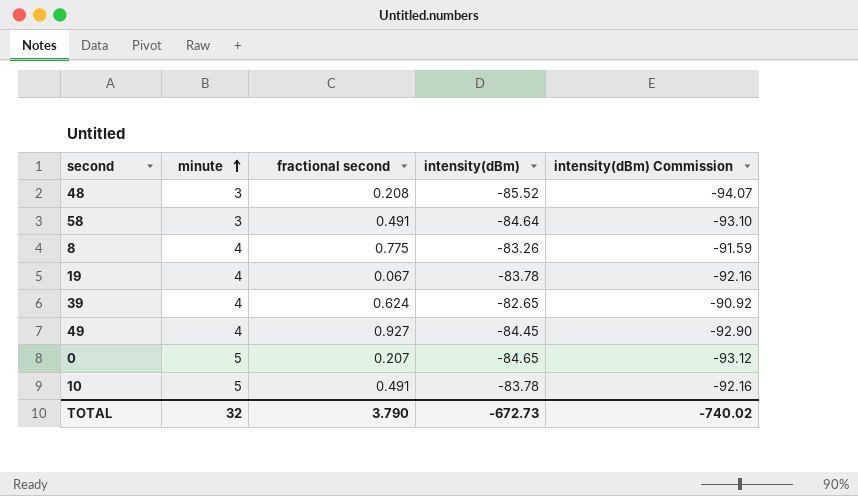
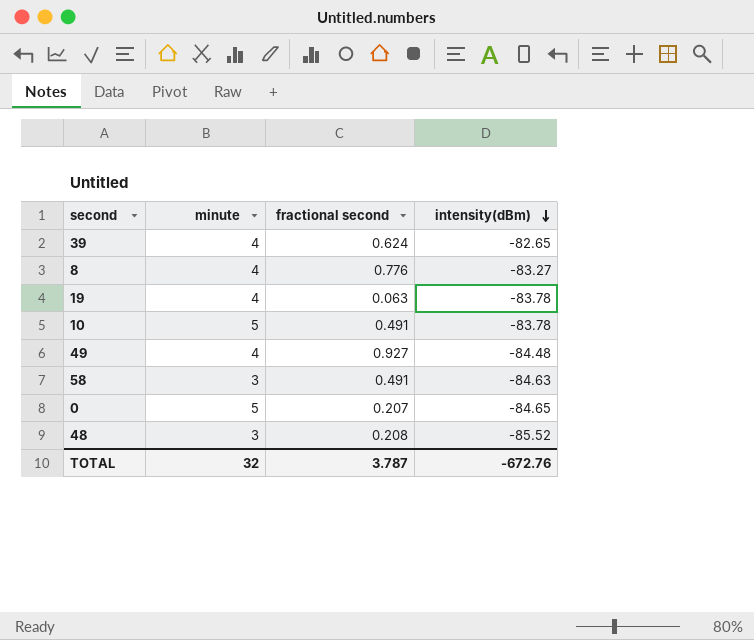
row order: minute ascending -> intensity(dBm) descending
column intensity(dBm) Commission | formula: [intensity(dBm)] * 1.1 -> none
8 | fractional second: 0.775 -> 0.776
8 | intensity(dBm): -83.26 -> -83.27
19 | fractional second: 0.067 -> 0.063
49 | intensity(dBm): -84.45 -> -84.48
58 | intensity(dBm): -84.64 -> -84.63
TOTAL | fractional second: 3.790 -> 3.787
TOTAL | intensity(dBm): -672.73 -> -672.76

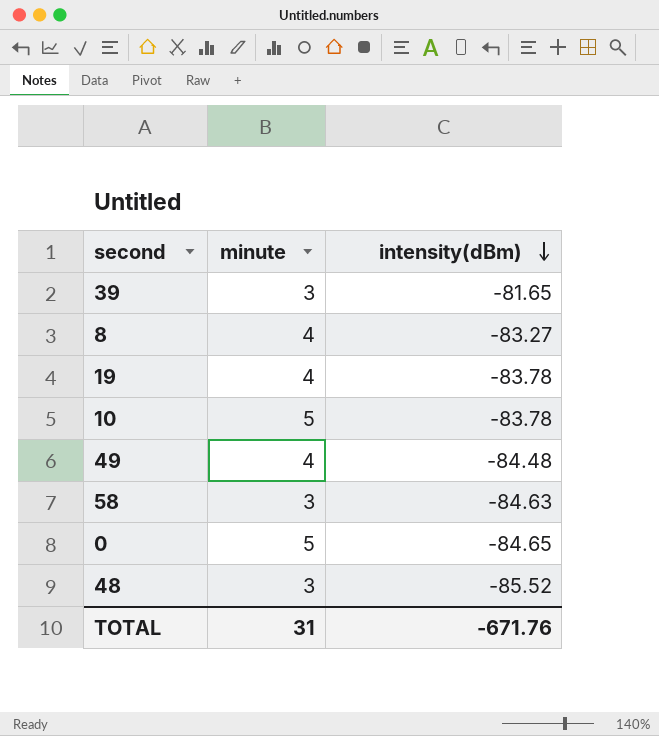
column fractional second | position: 3 -> none
39 | minute: 4 -> 3
39 | intensity(dBm): -82.65 -> -81.65
TOTAL | minute: 32 -> 31
TOTAL | intensity(dBm): -672.76 -> -671.76

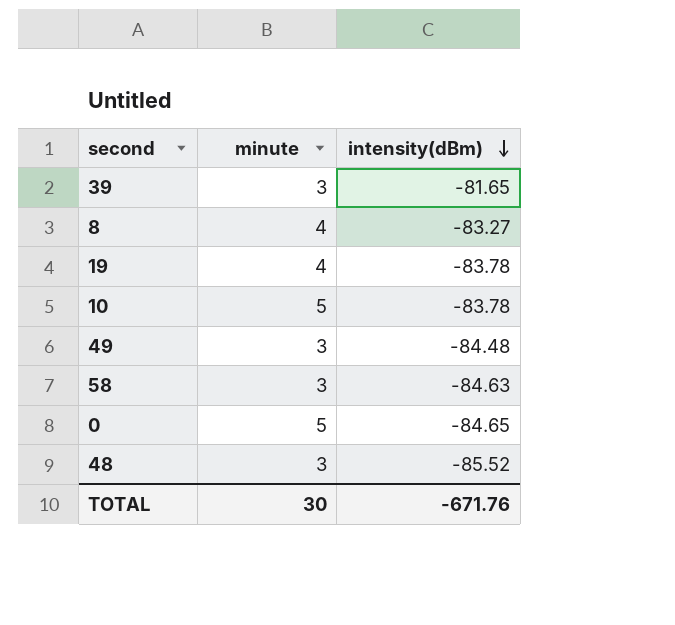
49 | minute: 4 -> 3
TOTAL | minute: 31 -> 30

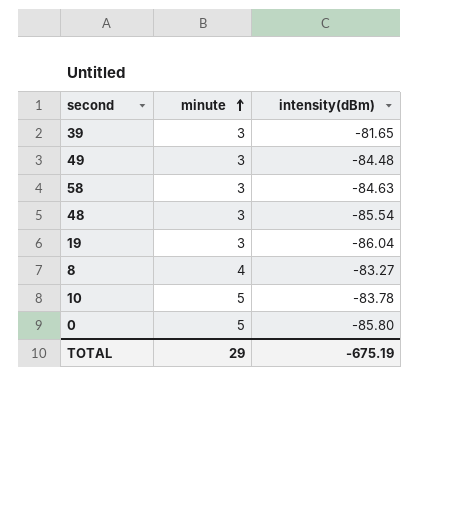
row order: intensity(dBm) descending -> minute ascending
48 | intensity(dBm): -85.52 -> -85.54
19 | minute: 4 -> 3
19 | intensity(dBm): -83.78 -> -86.04
0 | intensity(dBm): -84.65 -> -85.80
TOTAL | minute: 30 -> 29
TOTAL | intensity(dBm): -671.76 -> -675.19

